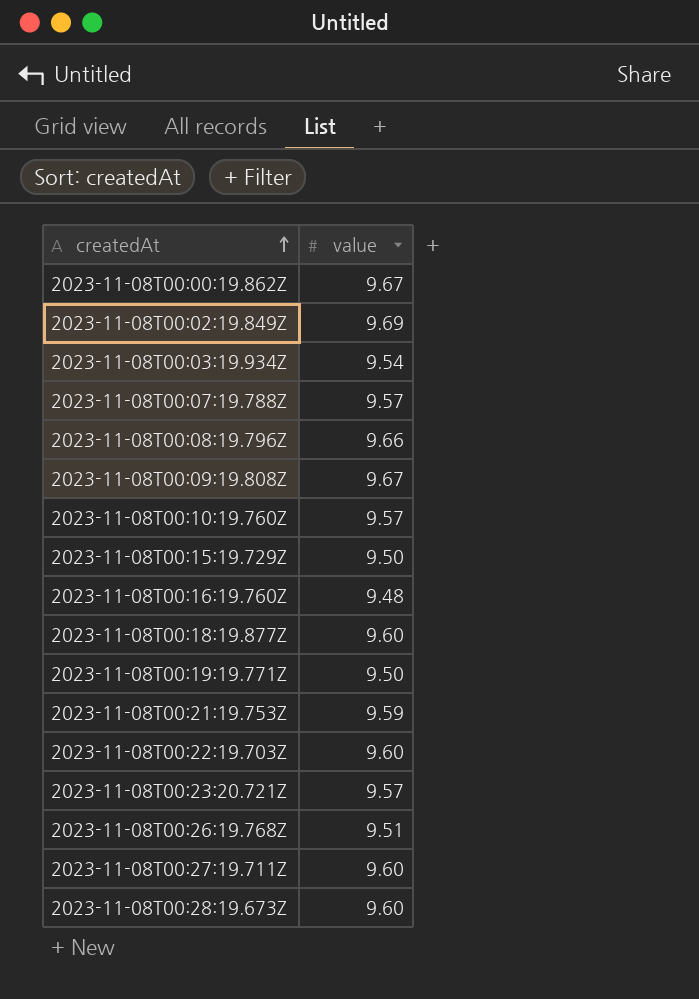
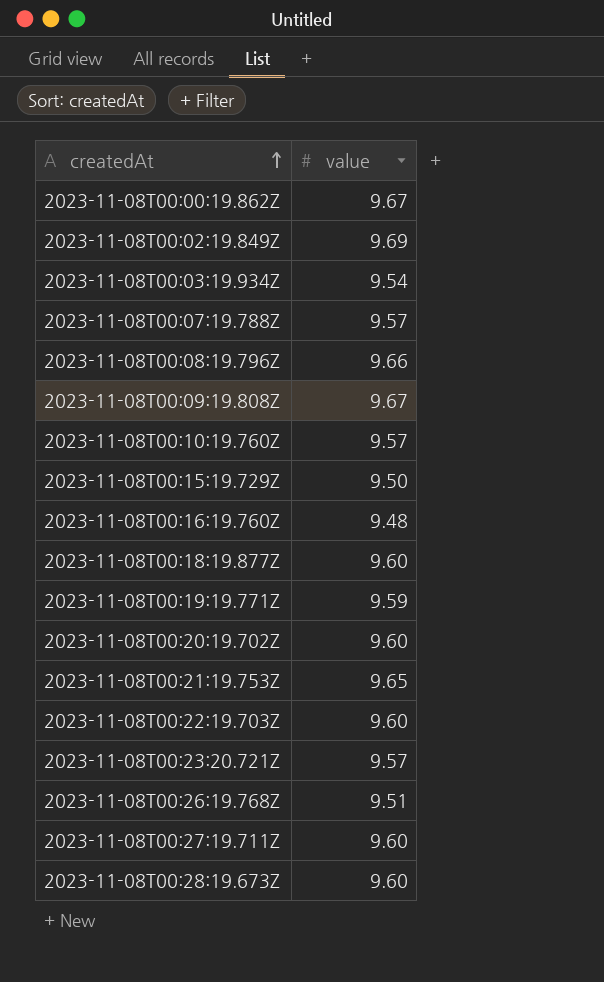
2023-11-08T00:19:19.771Z | value: 9.50 -> 9.59
row 2023-11-08T00:20:19.702Z: none -> 9.60
2023-11-08T00:21:19.753Z | value: 9.59 -> 9.65

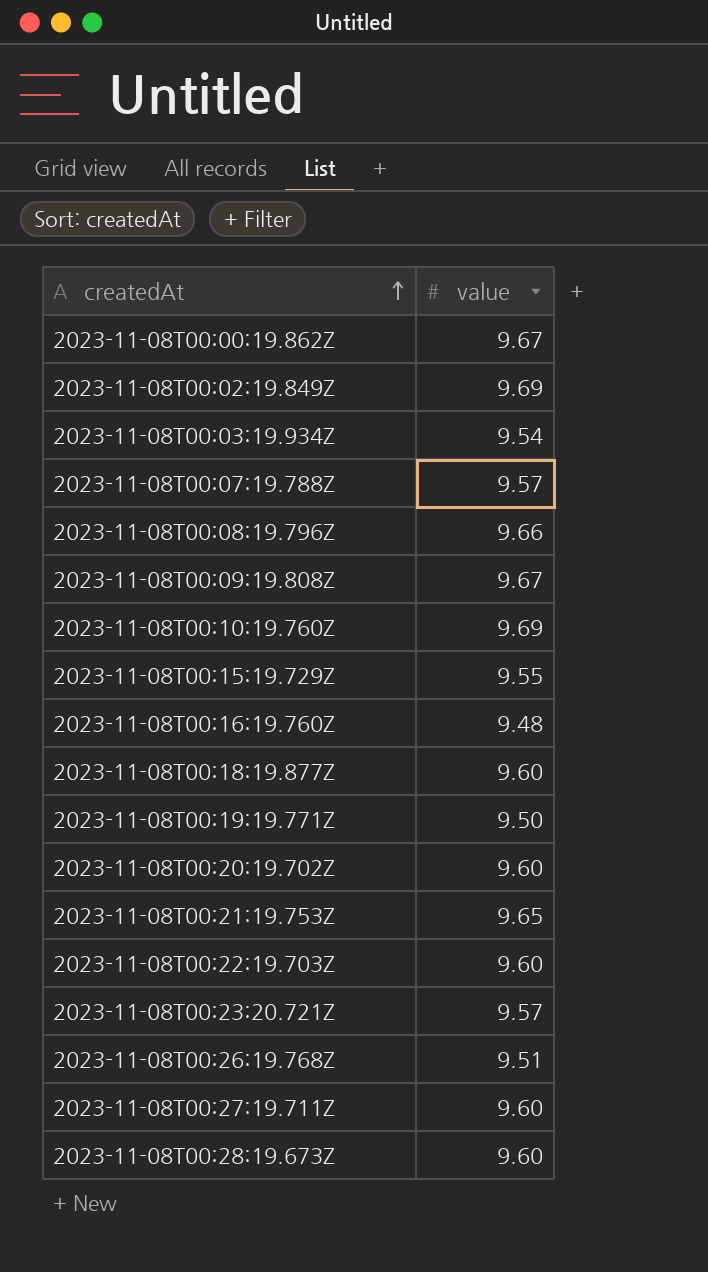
2023-11-08T00:10:19.760Z | value: 9.57 -> 9.69
2023-11-08T00:15:19.729Z | value: 9.50 -> 9.55
2023-11-08T00:19:19.771Z | value: 9.59 -> 9.50

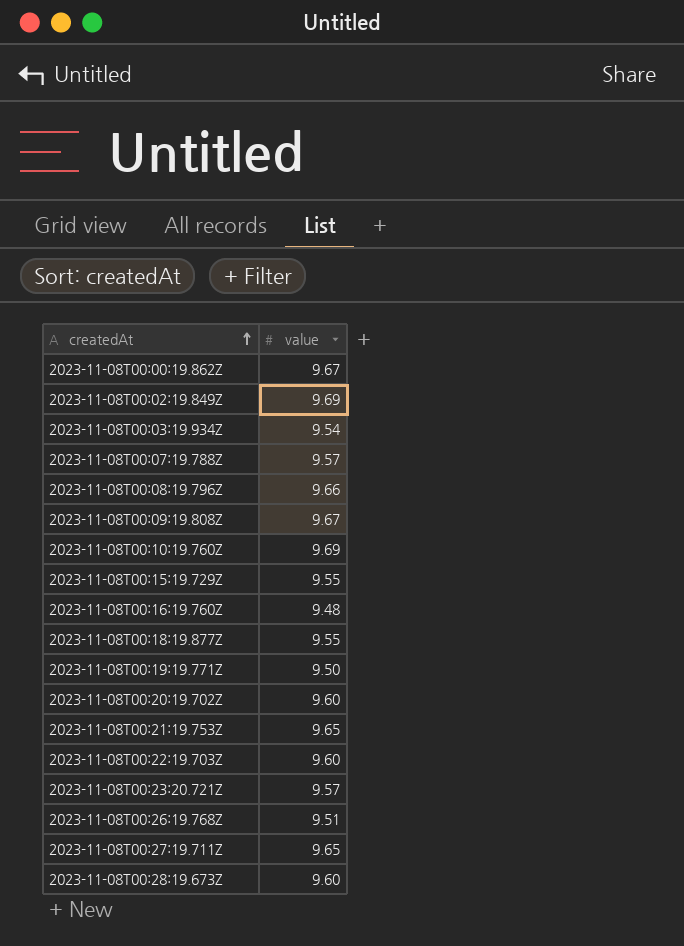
2023-11-08T00:18:19.877Z | value: 9.60 -> 9.55
2023-11-08T00:27:19.711Z | value: 9.60 -> 9.65

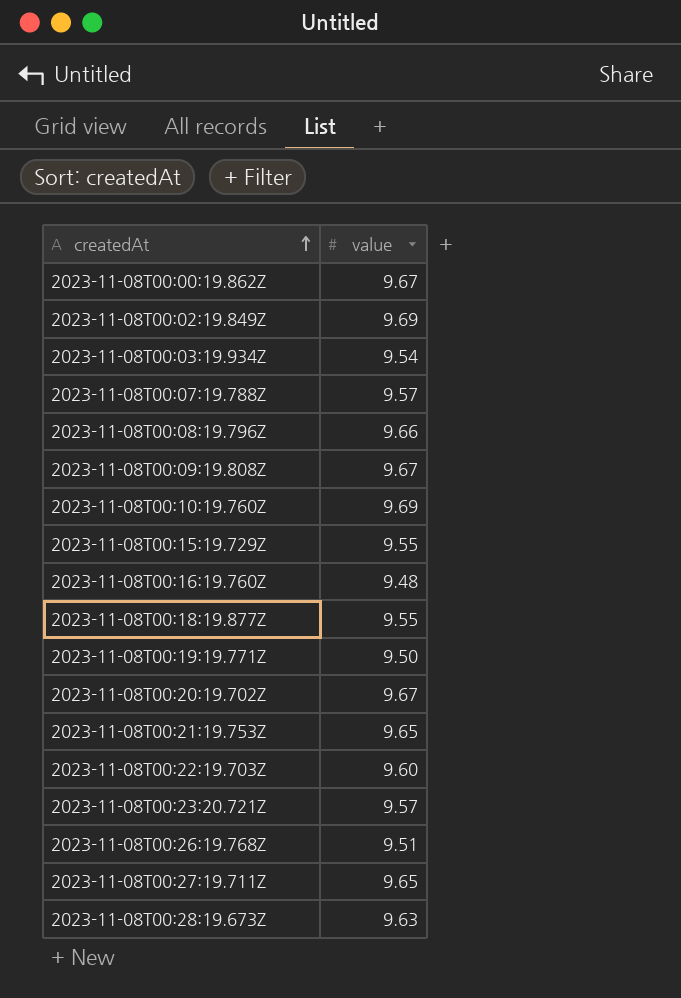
2023-11-08T00:20:19.702Z | value: 9.60 -> 9.67
2023-11-08T00:28:19.673Z | value: 9.60 -> 9.63

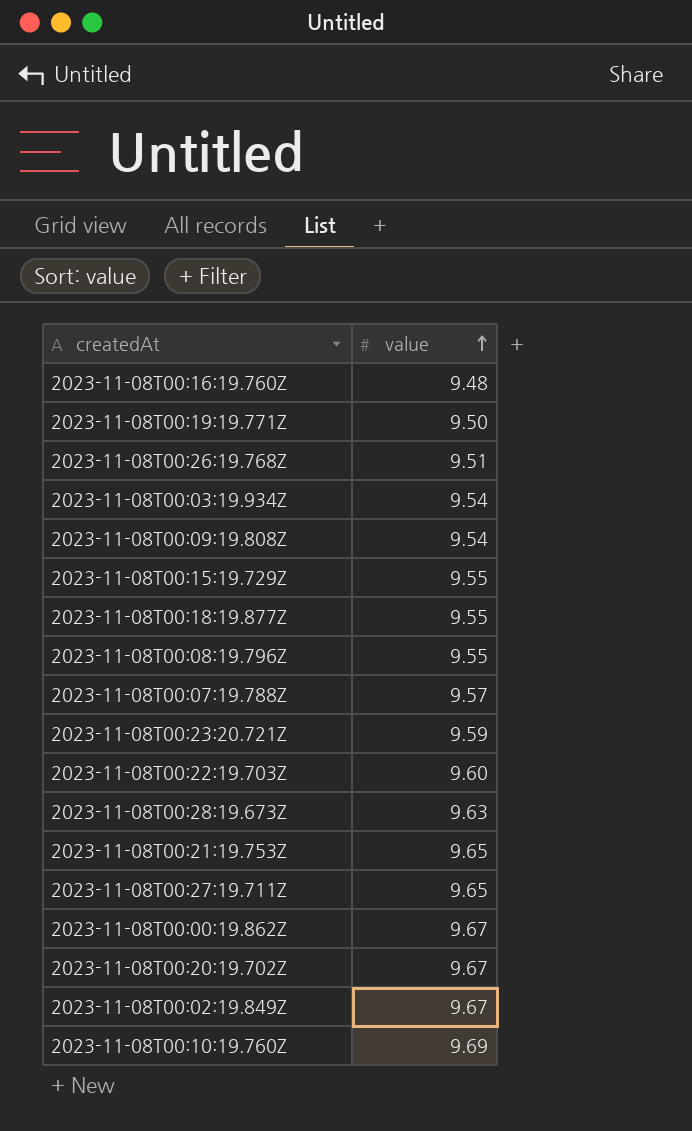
row order: createdAt ascending -> value ascending
2023-11-08T00:09:19.808Z | value: 9.67 -> 9.54
2023-11-08T00:08:19.796Z | value: 9.66 -> 9.55
2023-11-08T00:23:20.721Z | value: 9.57 -> 9.59
2023-11-08T00:02:19.849Z | value: 9.69 -> 9.67

